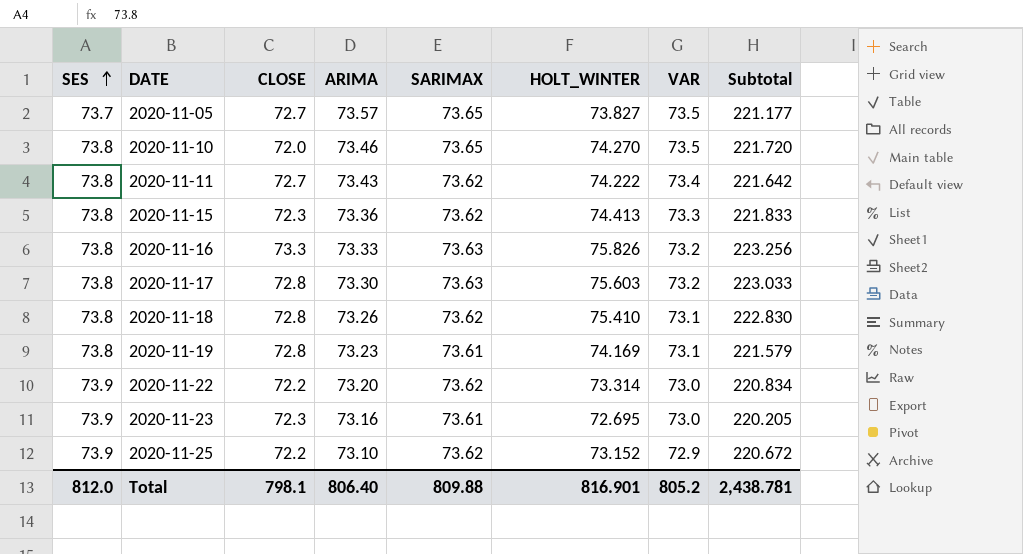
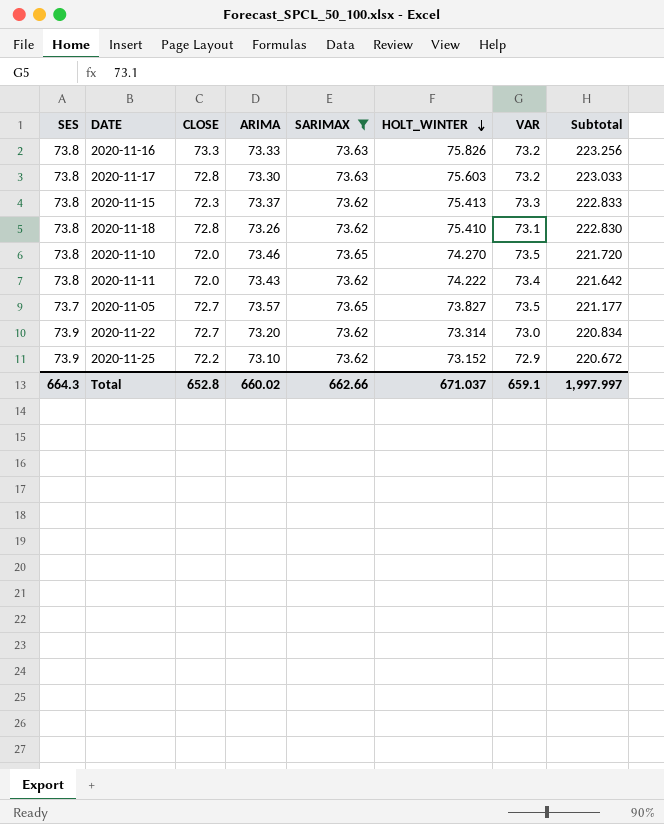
filter: none -> SARIMAX != 73.61
row order: SES ascending -> HOLT_WINTER descending
2020-11-15 | ARIMA: 73.36 -> 73.37
2020-11-15 | HOLT_WINTER: 74.413 -> 75.413
2020-11-15 | Subtotal: 221.833 -> 222.833
2020-11-11 | CLOSE: 72.7 -> 72.0
2020-11-22 | CLOSE: 72.2 -> 72.7
Total | SES: 812.0 -> 664.3
Total | CLOSE: 798.1 -> 652.8
Total | ARIMA: 806.40 -> 660.02
Total | SARIMAX: 809.88 -> 662.66
Total | HOLT_WINTER: 816.901 -> 671.037
Total | VAR: 805.2 -> 659.1
Total | Subtotal: 2,438.781 -> 1,997.997

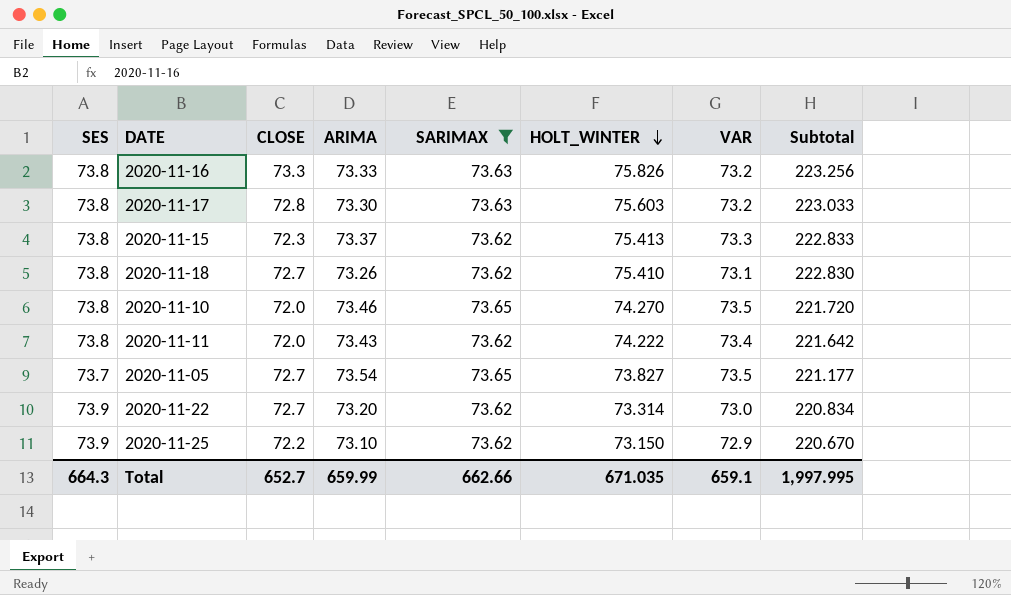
2020-11-18 | CLOSE: 72.8 -> 72.7
2020-11-05 | ARIMA: 73.57 -> 73.54
2020-11-25 | HOLT_WINTER: 73.152 -> 73.150
2020-11-25 | Subtotal: 220.672 -> 220.670
Total | CLOSE: 652.8 -> 652.7
Total | ARIMA: 660.02 -> 659.99
Total | HOLT_WINTER: 671.037 -> 671.035
Total | Subtotal: 1,997.997 -> 1,997.995

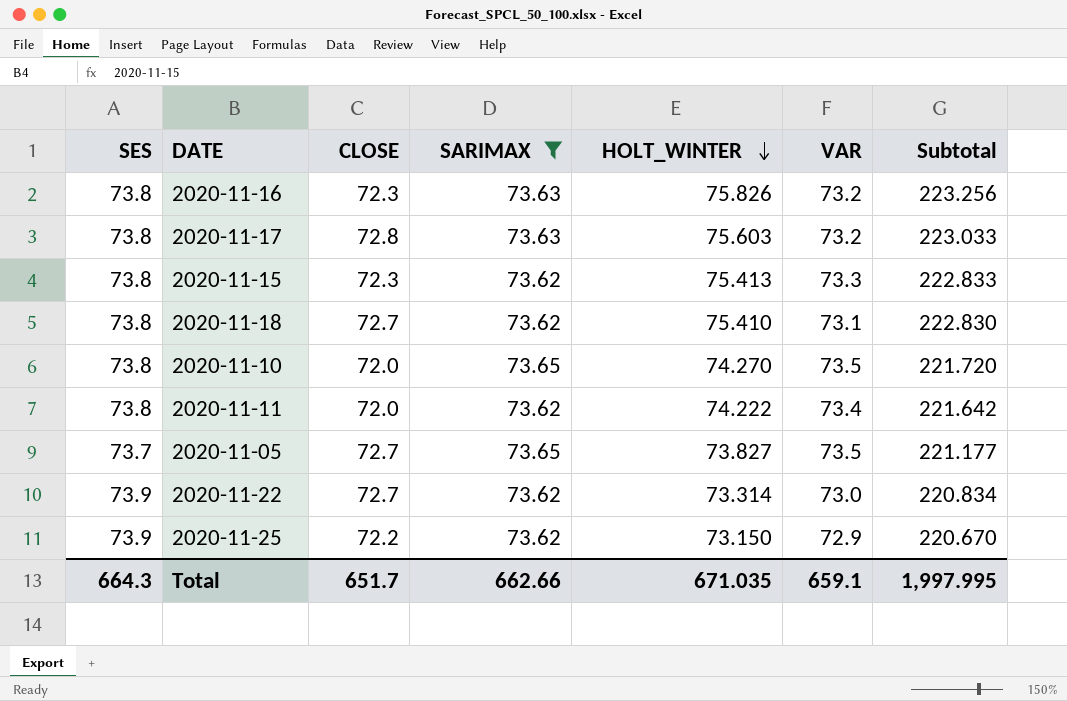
column ARIMA | position: 4 -> none
2020-11-16 | CLOSE: 73.3 -> 72.3
Total | CLOSE: 652.7 -> 651.7

